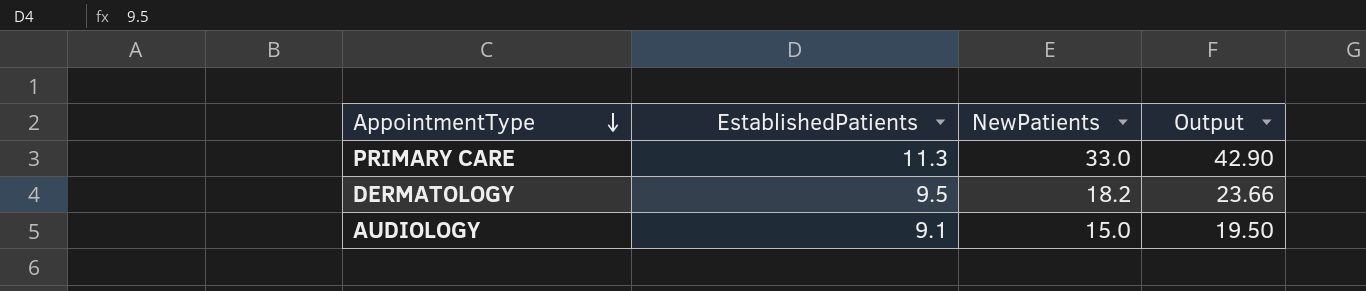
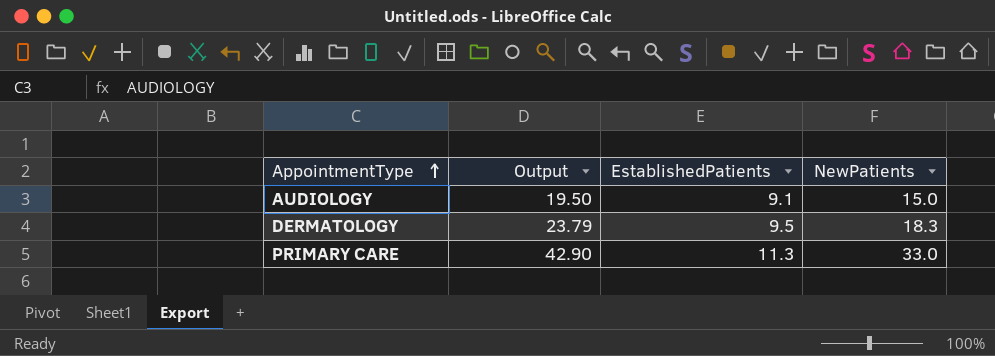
row order: AppointmentType descending -> AppointmentType ascending
column Output | position: 4 -> 2
DERMATOLOGY | Output: 23.66 -> 23.79
DERMATOLOGY | NewPatients: 18.2 -> 18.3

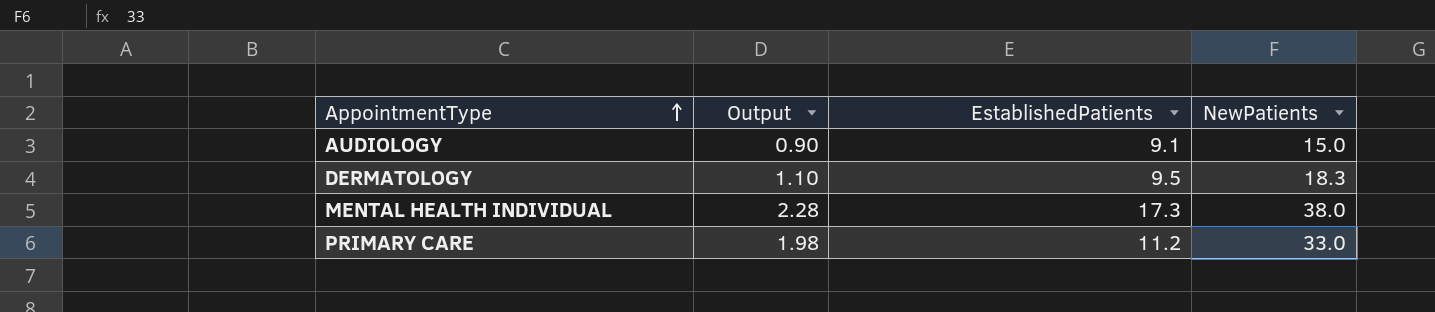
column Output | formula: [NewPatients] * 1.3 -> [NewPatients] * 0.06
row MENTAL HEALTH INDIVIDUAL: none -> 2.28 | 17.3 | 38.0
PRIMARY CARE | EstablishedPatients: 11.3 -> 11.2

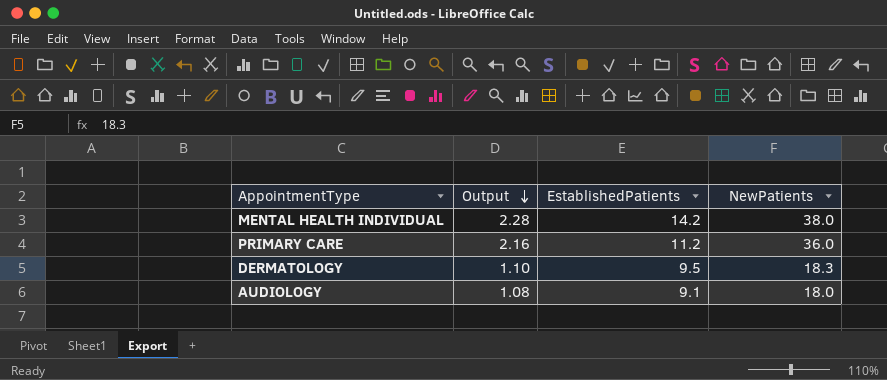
row order: AppointmentType ascending -> Output descending
MENTAL HEALTH INDIVIDUAL | EstablishedPatients: 17.3 -> 14.2
PRIMARY CARE | Output: 1.98 -> 2.16
PRIMARY CARE | NewPatients: 33.0 -> 36.0
AUDIOLOGY | Output: 0.90 -> 1.08
AUDIOLOGY | NewPatients: 15.0 -> 18.0

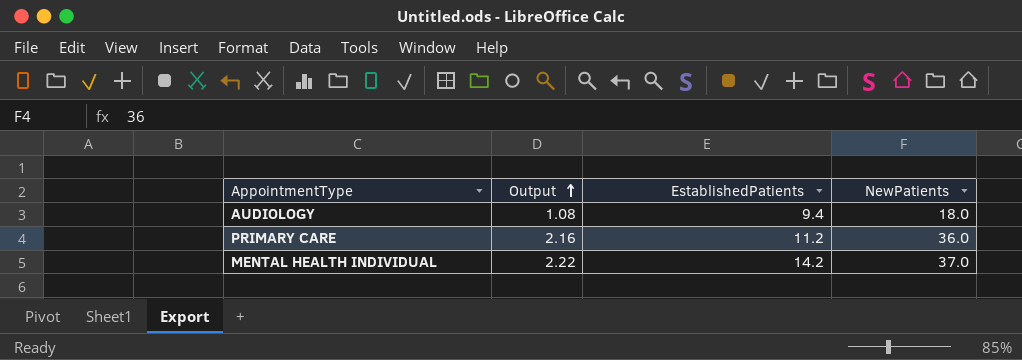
row order: Output descending -> Output ascending
row DERMATOLOGY: 1.10 | 9.5 | 18.3 -> none
AUDIOLOGY | EstablishedPatients: 9.1 -> 9.4
MENTAL HEALTH INDIVIDUAL | Output: 2.28 -> 2.22
MENTAL HEALTH INDIVIDUAL | NewPatients: 38.0 -> 37.0

